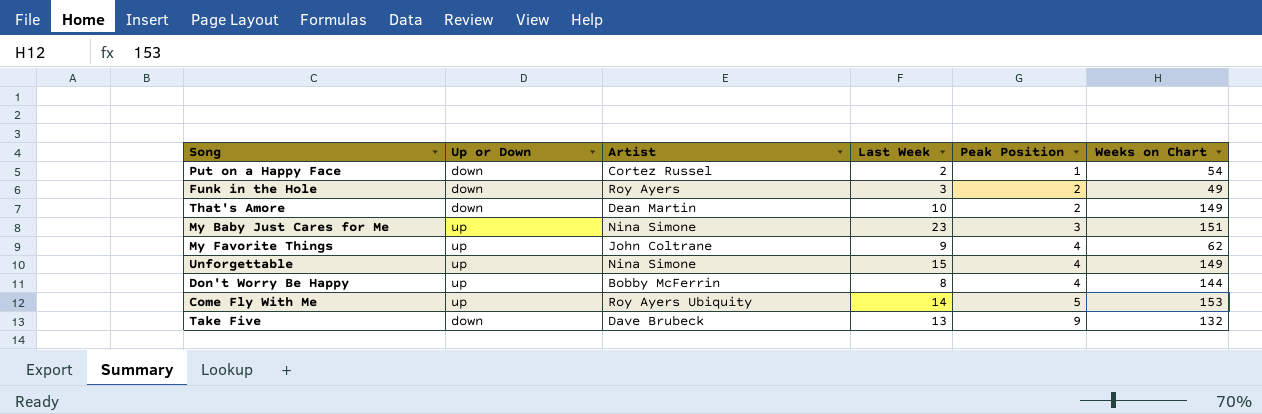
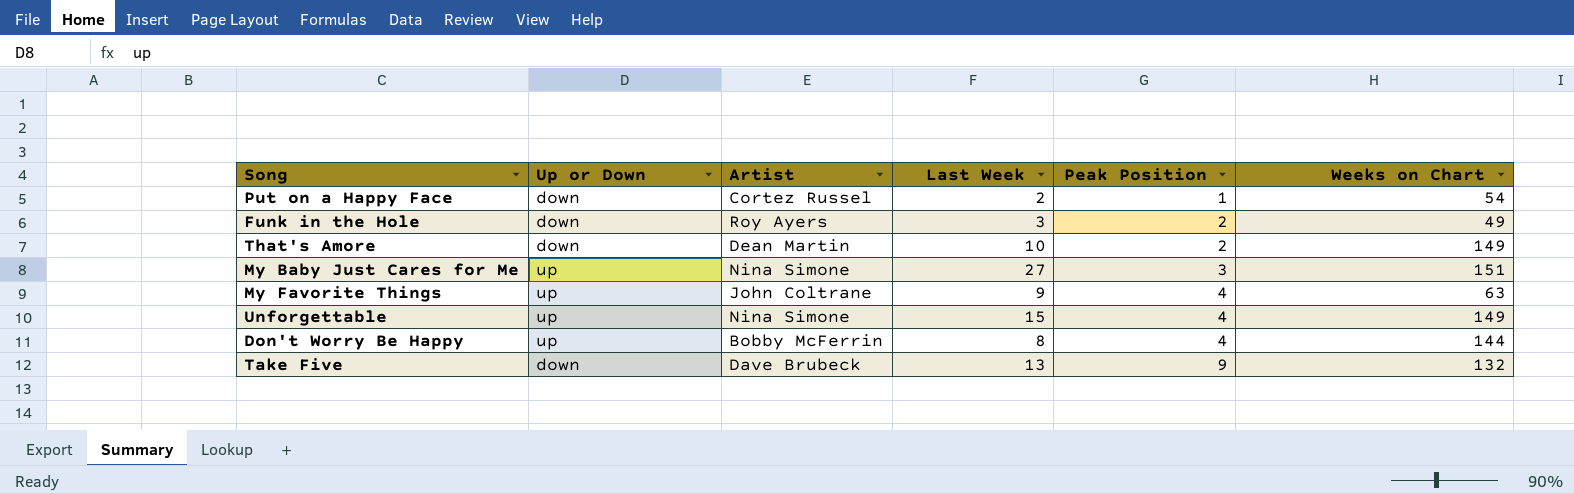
row Come Fly With Me: up | Roy Ayers Ubiquity | 14 | 5 | 153 -> none
My Baby Just Cares for Me | Last Week: 23 -> 27
My Favorite Things | Weeks on Chart: 62 -> 63

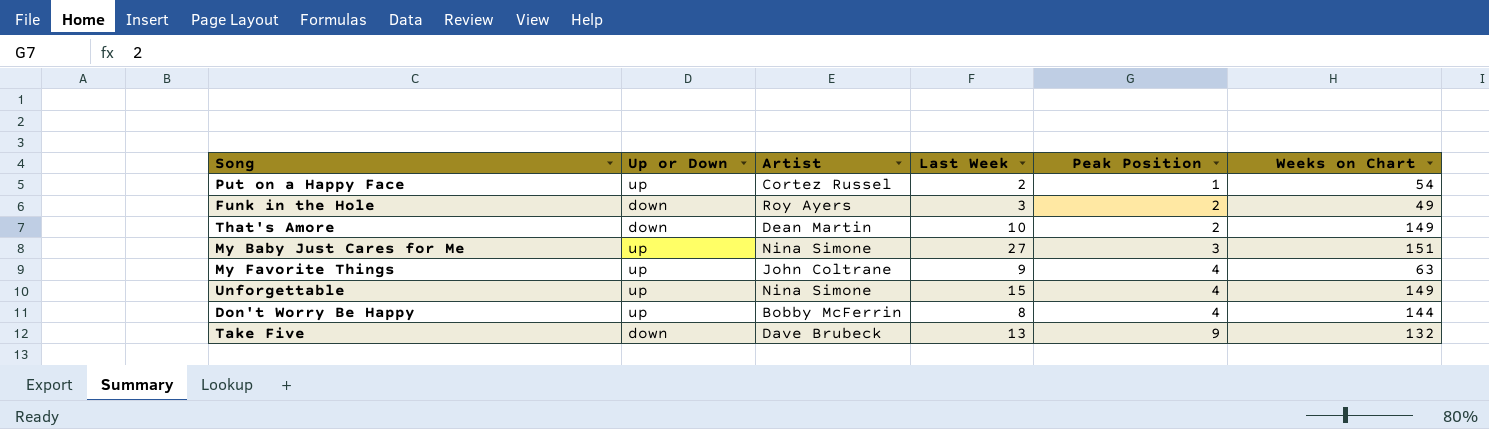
Put on a Happy Face | Up or Down: down -> up

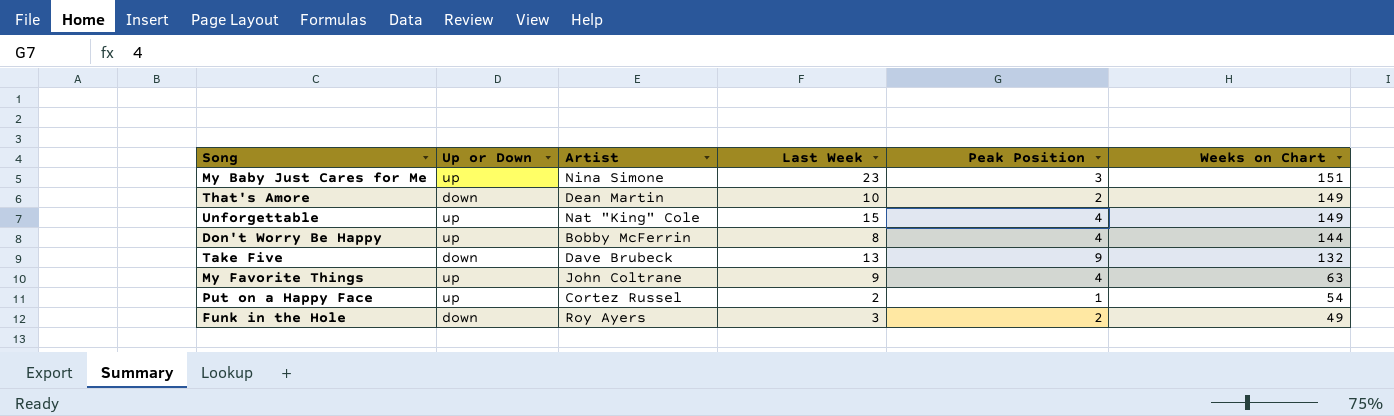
row order: Peak Position ascending -> Weeks on Chart descending
My Baby Just Cares for Me | Last Week: 27 -> 23
Unforgettable | Artist: Nina Simone -> Nat "King" Cole

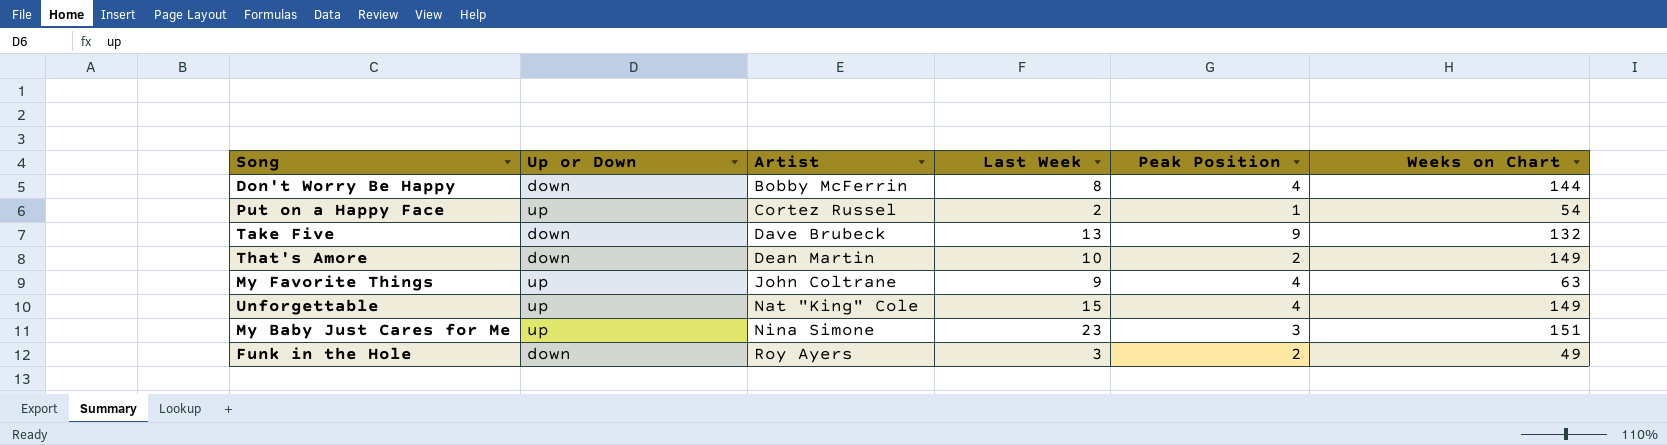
row order: Weeks on Chart descending -> Artist ascending
Don't Worry Be Happy | Up or Down: up -> down

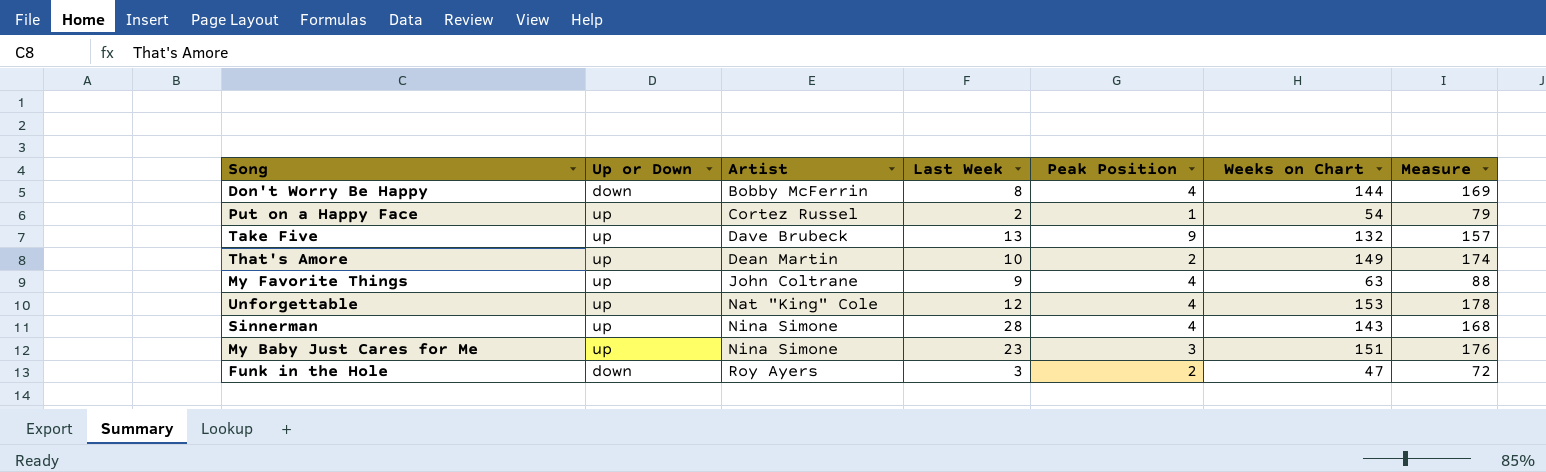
column Measure | formula: none -> [Weeks on Chart] + 25
Take Five | Up or Down: down -> up
That's Amore | Up or Down: down -> up
Unforgettable | Last Week: 15 -> 12
Unforgettable | Weeks on Chart: 149 -> 153
row Sinnerman: none -> up | Nina Simone | 28 | 4 | 143 | 168
Funk in the Hole | Weeks on Chart: 49 -> 47

